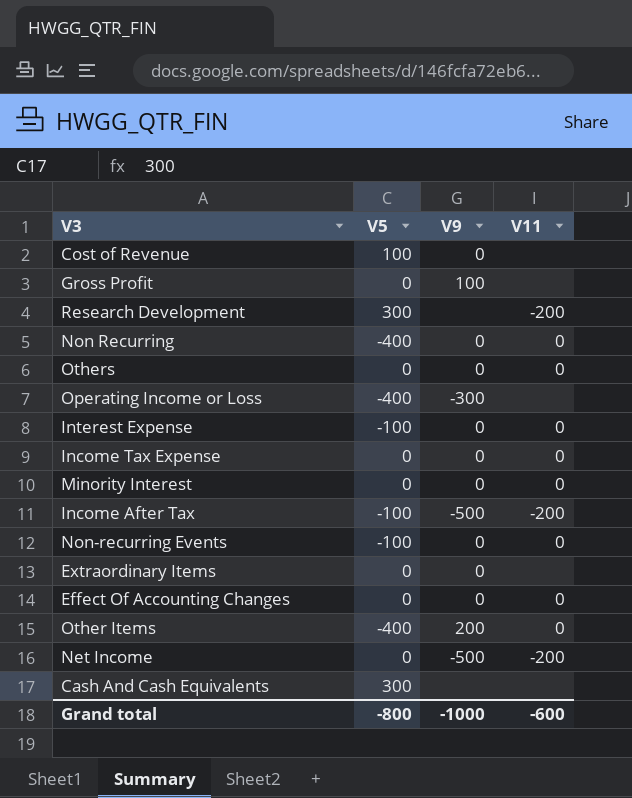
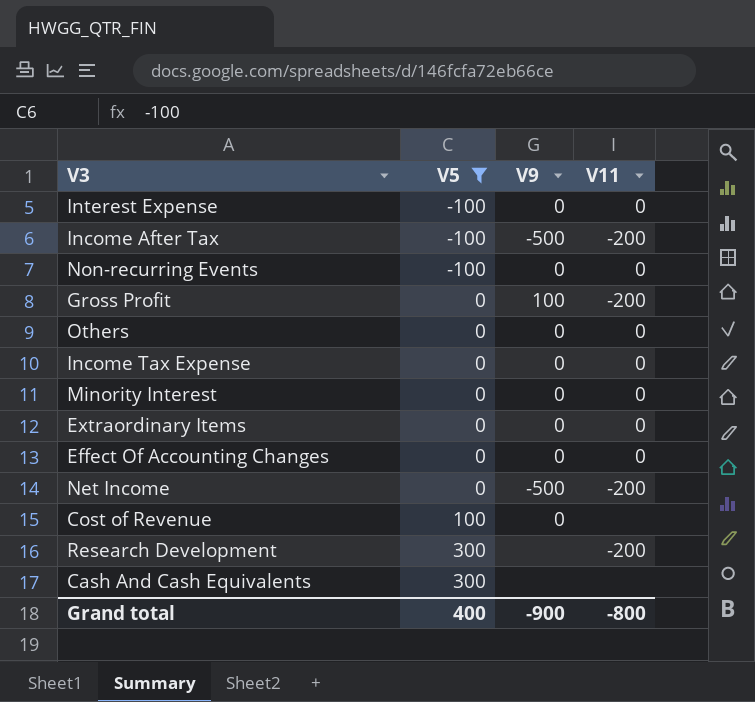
filter: none -> V5 != -400
row order: none -> V5 ascending
Gross Profit | V11: none -> -200
Extraordinary Items | V11: none -> 0
Grand total | V5: -800 -> 400
Grand total | V9: -1000 -> -900
Grand total | V11: -600 -> -800

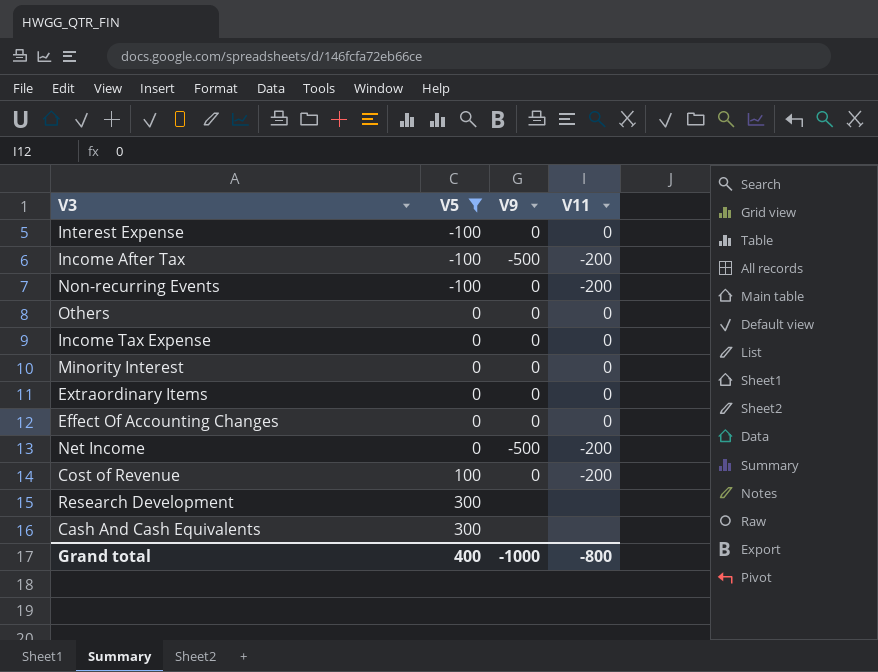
row Gross Profit: 0 | 100 | -200 -> none
Non-recurring Events | V11: 0 -> -200
Cost of Revenue | V11: none -> -200
Research Development | V11: -200 -> none
Grand total | V9: -900 -> -1000

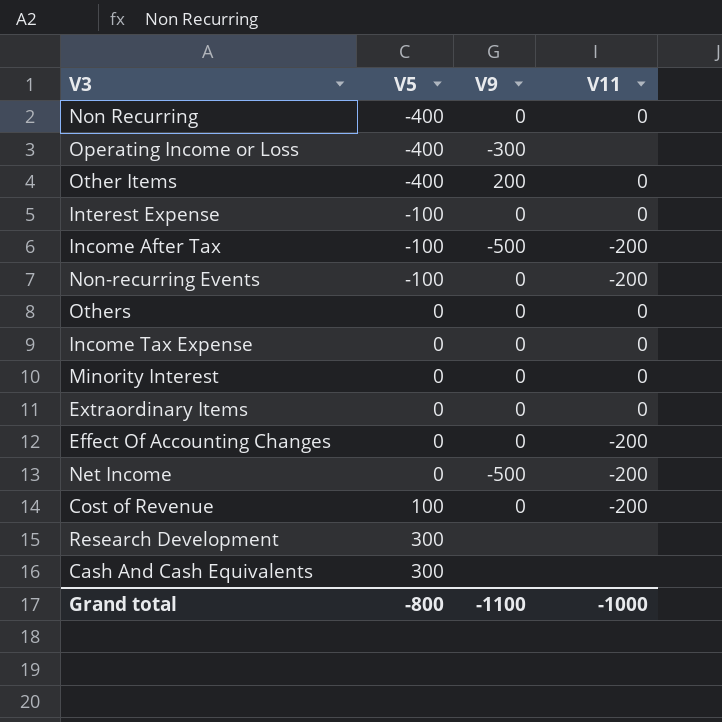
filter: V5 != -400 -> none
Effect Of Accounting Changes | V11: 0 -> -200
Grand total | V5: 400 -> -800
Grand total | V9: -1000 -> -1100
Grand total | V11: -800 -> -1000

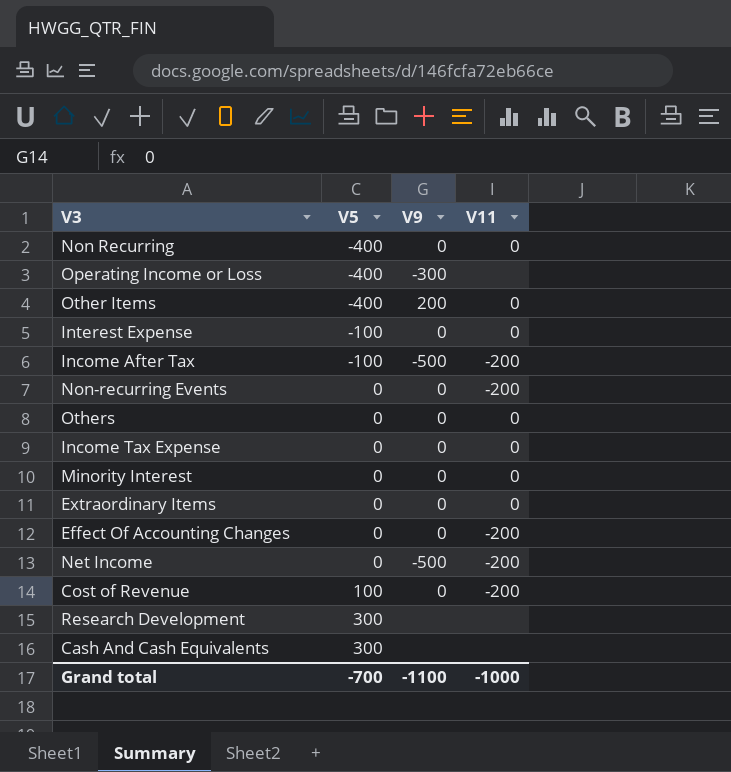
Non-recurring Events | V5: -100 -> 0
Grand total | V5: -800 -> -700

